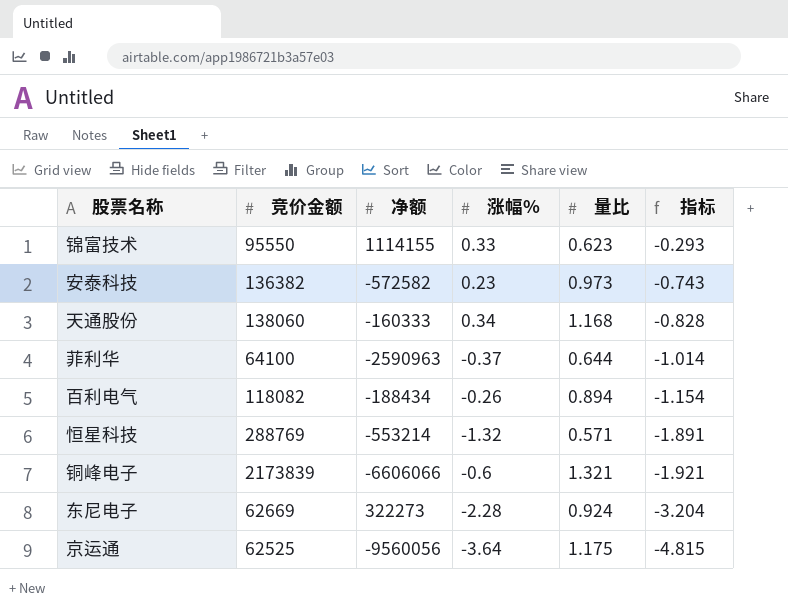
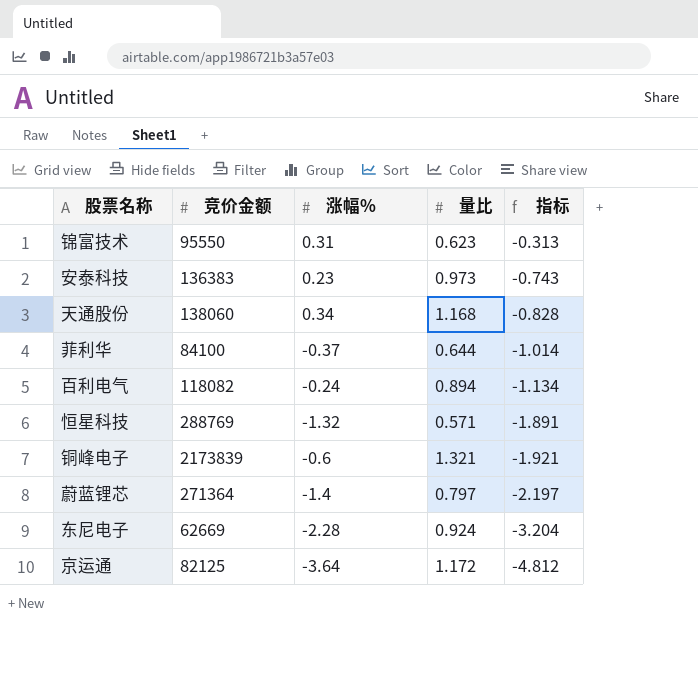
column 净额 | position: 3 -> none
锦富技术 | 涨幅%: 0.33 -> 0.31
锦富技术 | 指标: -0.293 -> -0.313
安泰科技 | 竞价金额: 136382 -> 136383
菲利华 | 竞价金额: 64100 -> 84100
百利电气 | 涨幅%: -0.26 -> -0.24
百利电气 | 指标: -1.154 -> -1.134
row 蔚蓝锂芯: none -> 271364 | -1.4 | 0.797 | -2.197
京运通 | 竞价金额: 62525 -> 82125
京运通 | 量比: 1.175 -> 1.172
京运通 | 指标: -4.815 -> -4.812

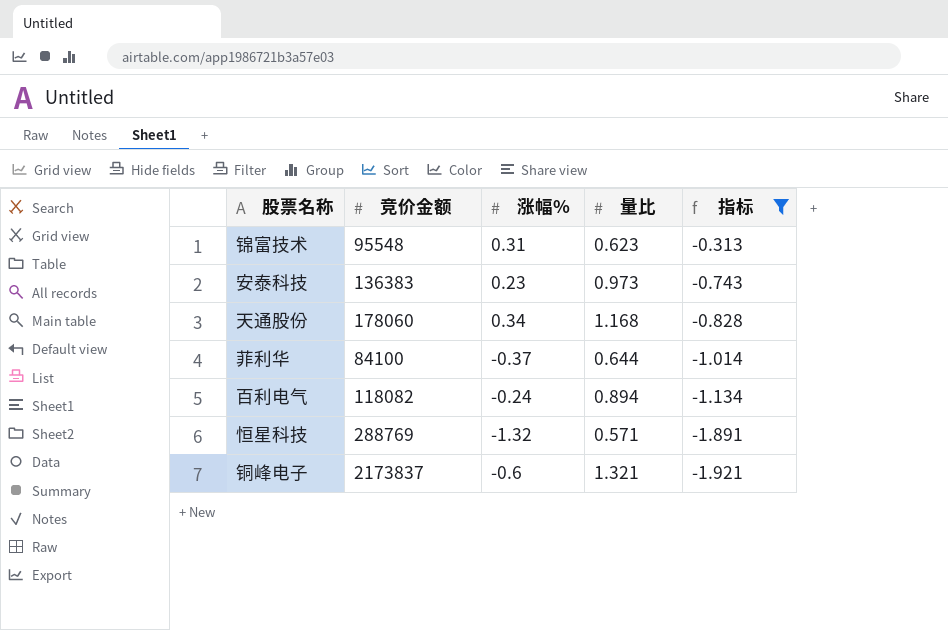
filter: none -> 指标 >= -1.921
锦富技术 | 竞价金额: 95550 -> 95548
天通股份 | 竞价金额: 138060 -> 178060
铜峰电子 | 竞价金额: 2173839 -> 2173837

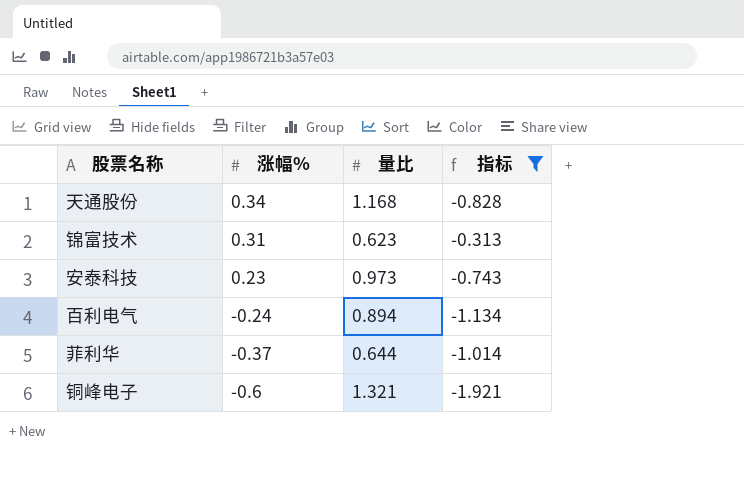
row order: 指标 descending -> 涨幅% descending
column 竞价金额 | position: 2 -> none
row 恒星科技: 288769 | -1.32 | 0.571 | -1.891 -> none

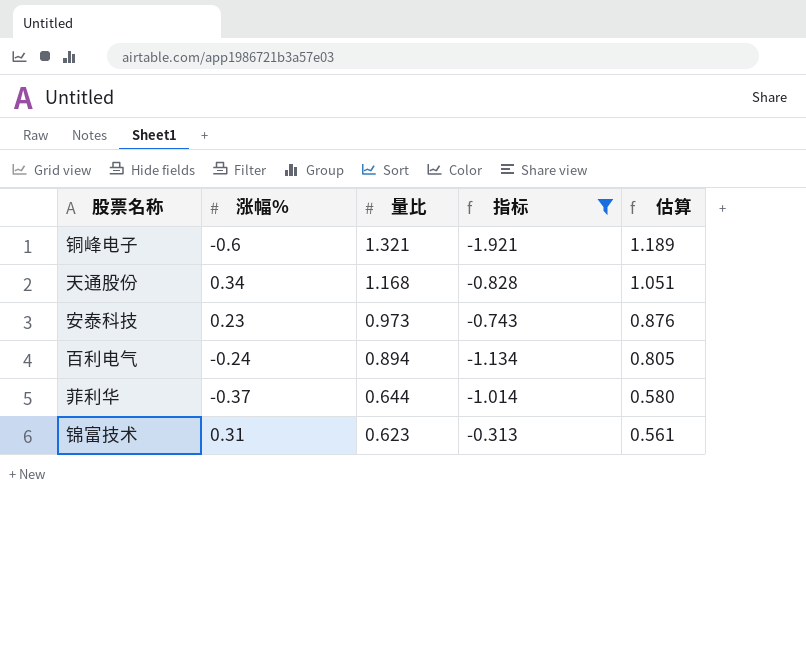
row order: 涨幅% descending -> 量比 descending
column 估算 | formula: none -> [量比] * 0.9

